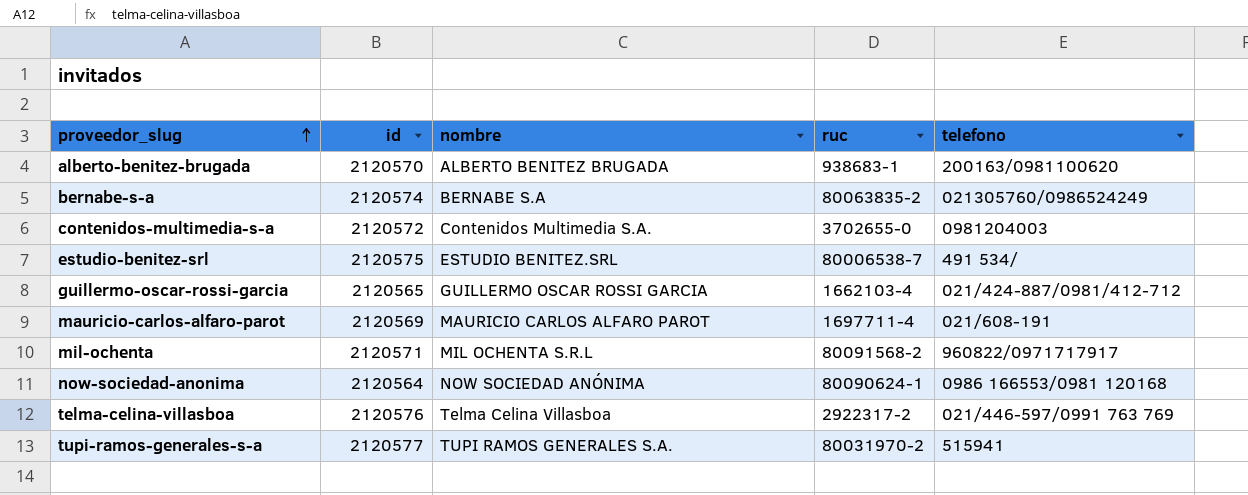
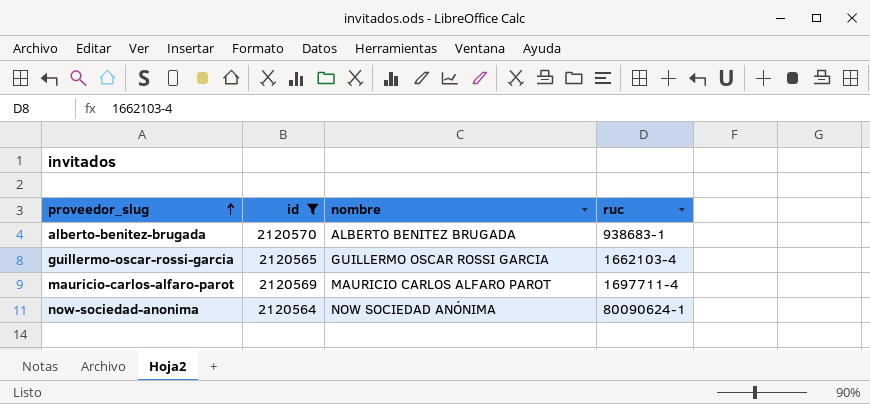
filter: none -> id <= 2120570
column telefono | position: 5 -> none

